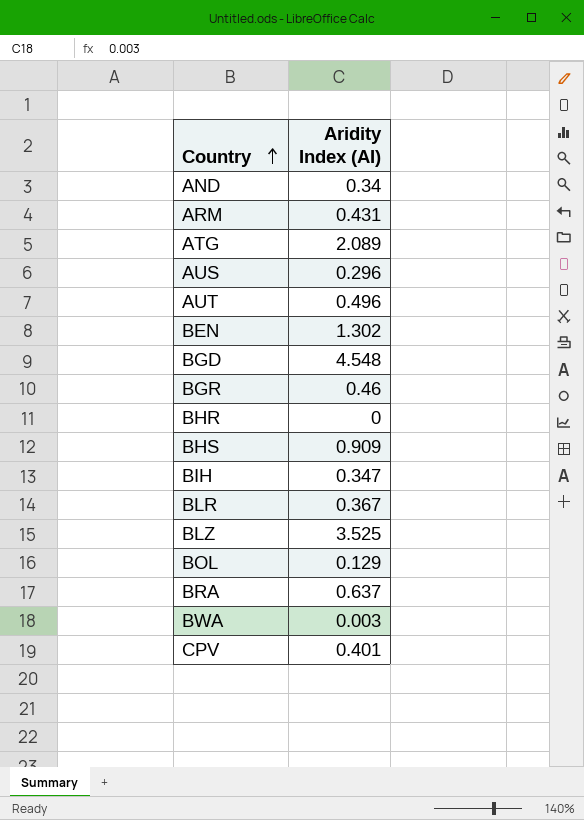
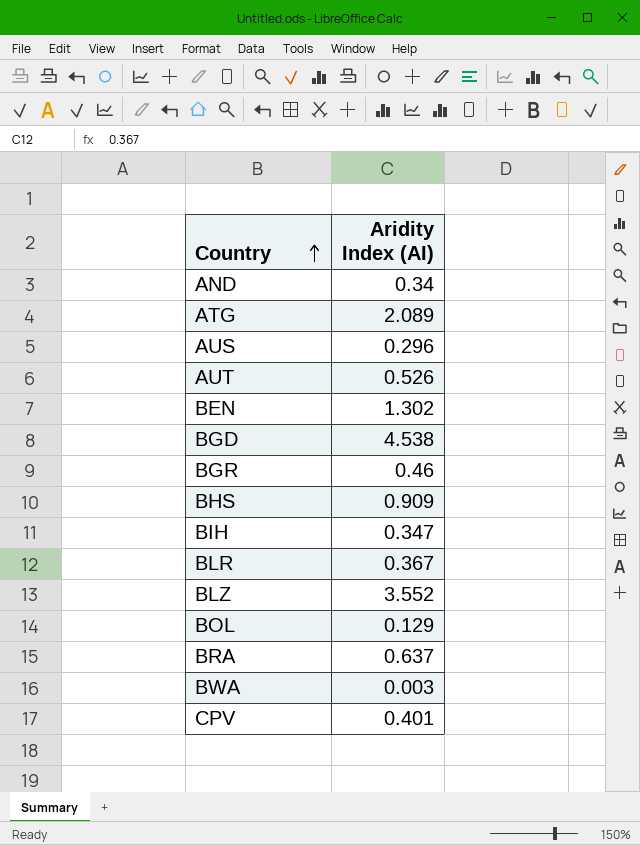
row ARM: 0.431 -> none
row BHR: 0 -> none
AUT | Aridity Index (AI): 0.496 -> 0.526
BGD | Aridity Index (AI): 4.548 -> 4.538
BLZ | Aridity Index (AI): 3.525 -> 3.552

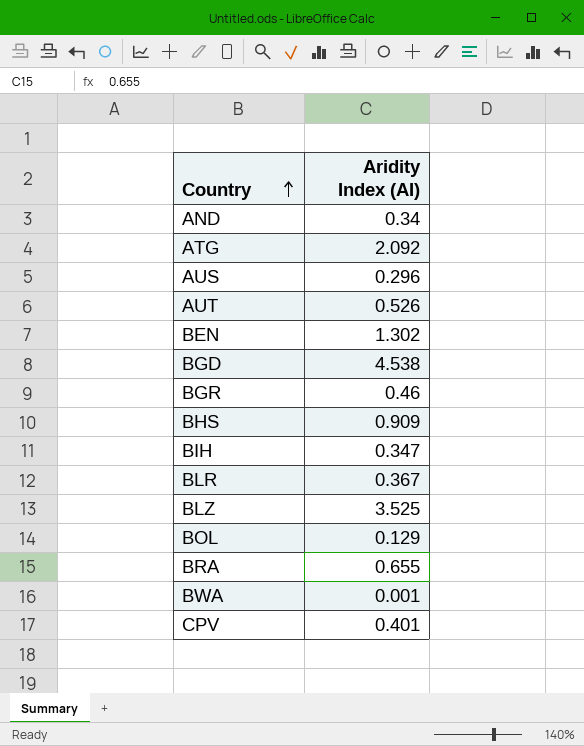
ATG | Aridity Index (AI): 2.089 -> 2.092
BLZ | Aridity Index (AI): 3.552 -> 3.525
BRA | Aridity Index (AI): 0.637 -> 0.655
BWA | Aridity Index (AI): 0.003 -> 0.001

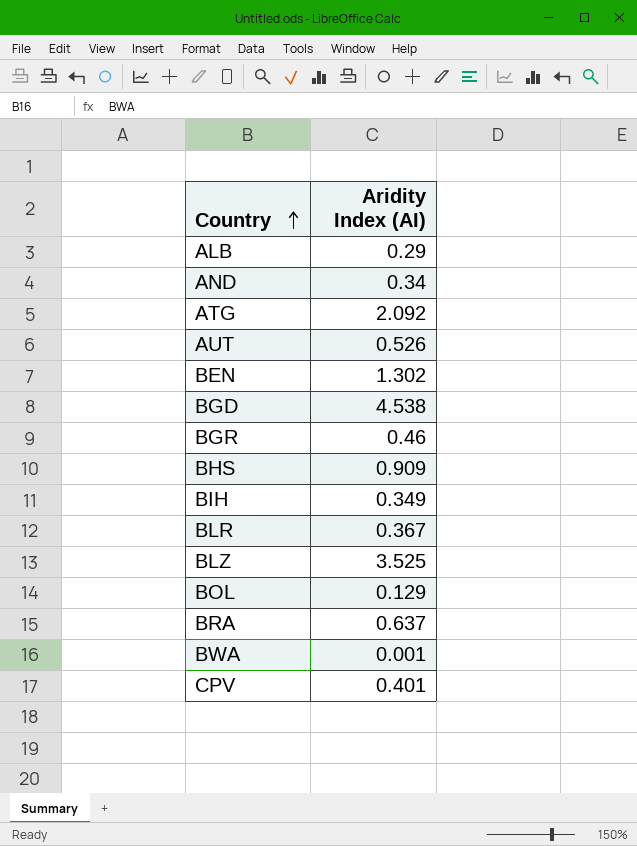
row AUS: 0.296 -> none
row ALB: none -> 0.29
BIH | Aridity Index (AI): 0.347 -> 0.349
BRA | Aridity Index (AI): 0.655 -> 0.637

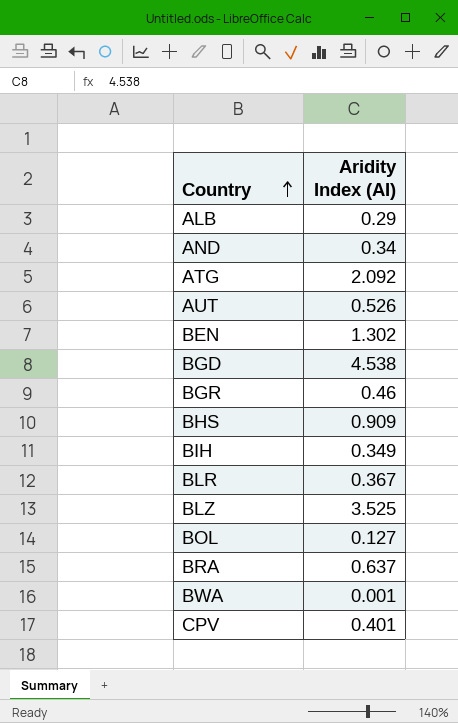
BOL | Aridity Index (AI): 0.129 -> 0.127

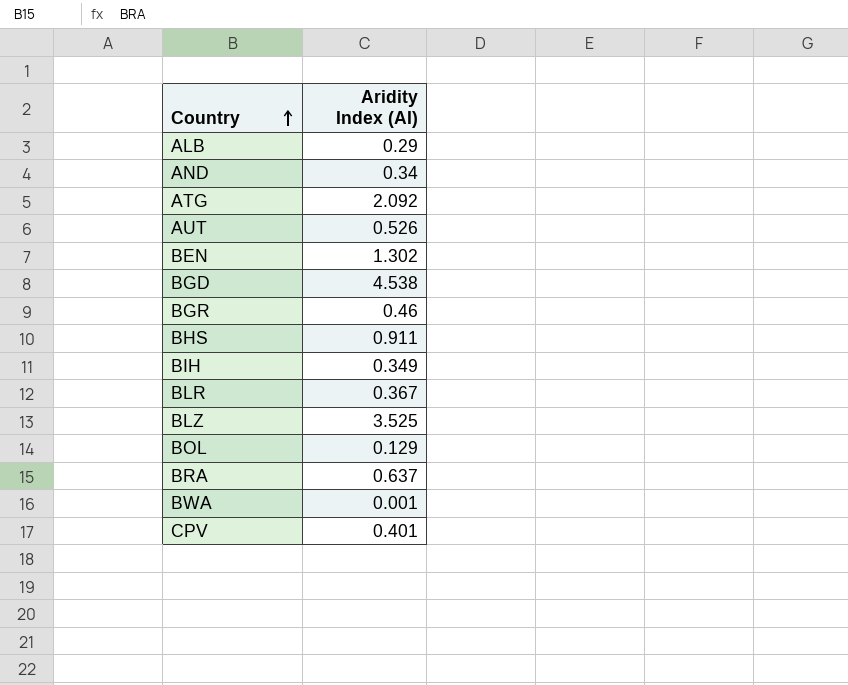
BHS | Aridity Index (AI): 0.909 -> 0.911
BOL | Aridity Index (AI): 0.127 -> 0.129

